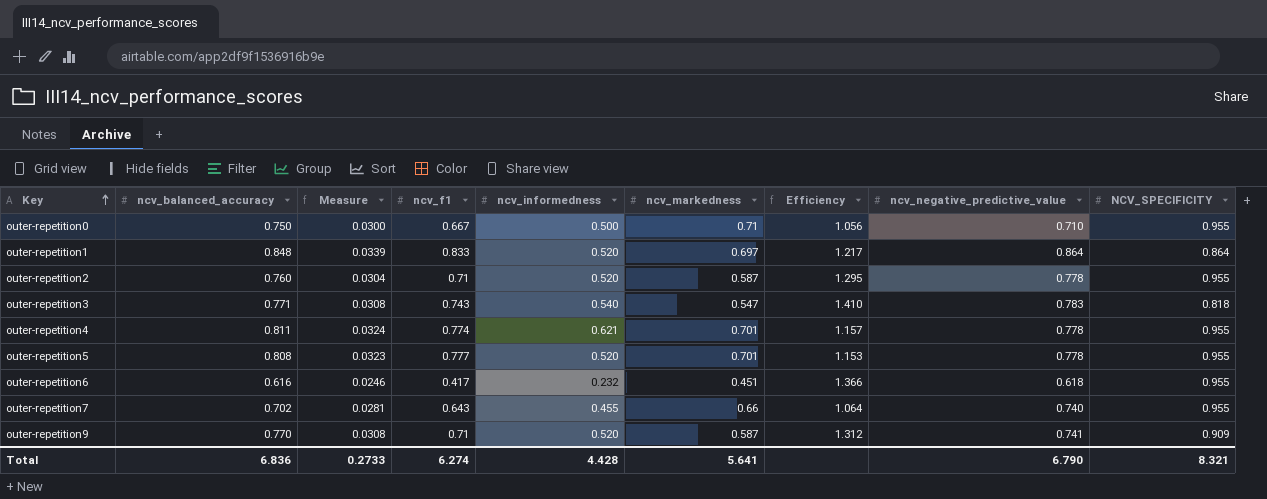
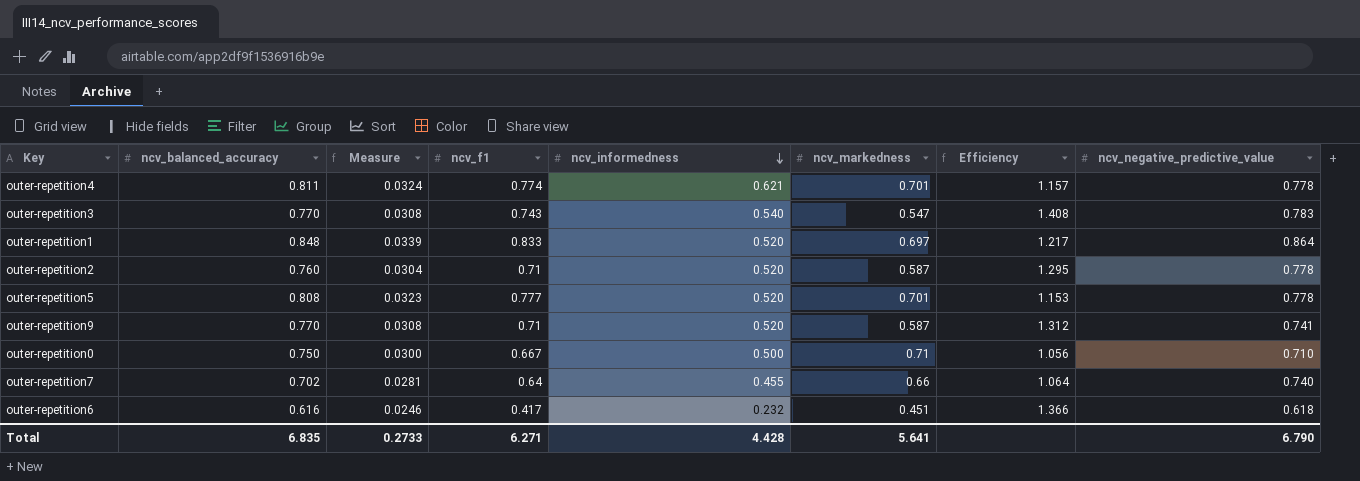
row order: Key ascending -> ncv_informedness descending
column NCV_SPECIFICITY | position: 9 -> none
outer-repetition3 | ncv_balanced_accuracy: 0.771 -> 0.770
outer-repetition3 | Efficiency: 1.410 -> 1.408
outer-repetition7 | ncv_f1: 0.643 -> 0.64
Total | ncv_balanced_accuracy: 6.836 -> 6.835
Total | ncv_f1: 6.274 -> 6.271

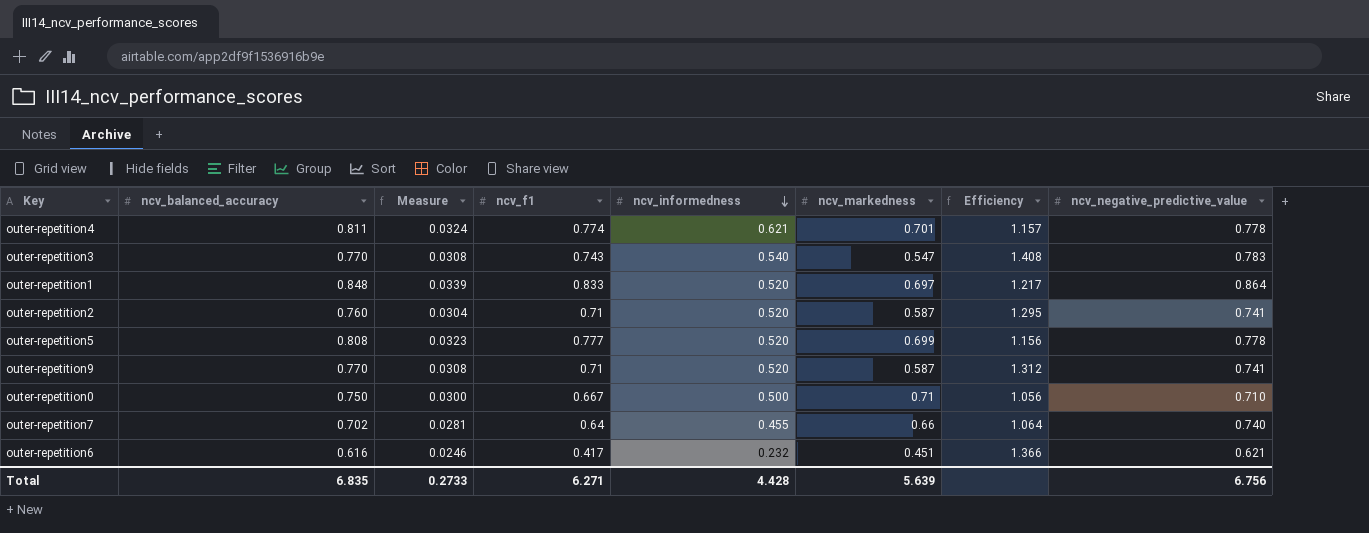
outer-repetition2 | ncv_negative_predictive_value: 0.778 -> 0.741
outer-repetition5 | ncv_markedness: 0.701 -> 0.699
outer-repetition5 | Efficiency: 1.153 -> 1.156
outer-repetition6 | ncv_negative_predictive_value: 0.618 -> 0.621
Total | ncv_markedness: 5.641 -> 5.639
Total | ncv_negative_predictive_value: 6.790 -> 6.756

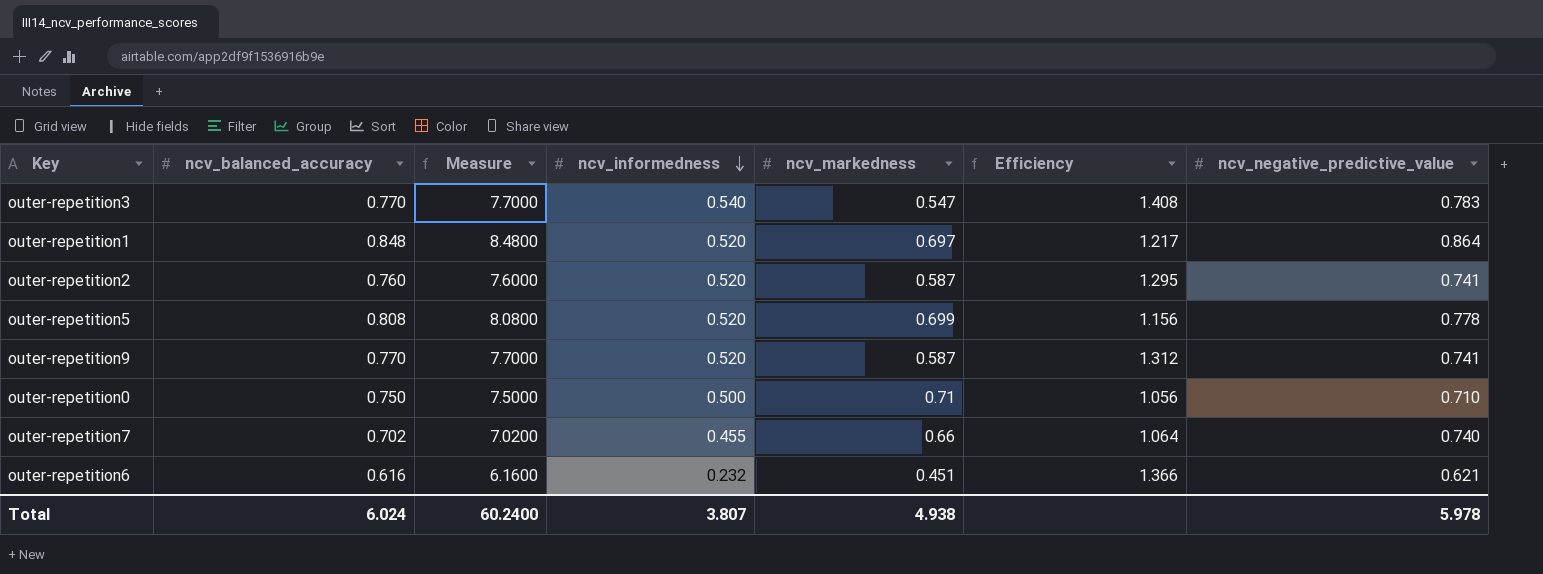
column ncv_f1 | position: 4 -> none
column Measure | formula: [ncv_balanced_accuracy] * 0.04 -> [ncv_balanced_accuracy] * 10
row outer-repetition4: 0.811 | 0.0324 | 0.774 | 0.621 | 0.701 | 1.157 | 0.778 -> none
Total | ncv_balanced_accuracy: 6.835 -> 6.024
Total | Measure: 0.2733 -> 60.2400
Total | ncv_informedness: 4.428 -> 3.807
Total | ncv_markedness: 5.639 -> 4.938
Total | ncv_negative_predictive_value: 6.756 -> 5.978

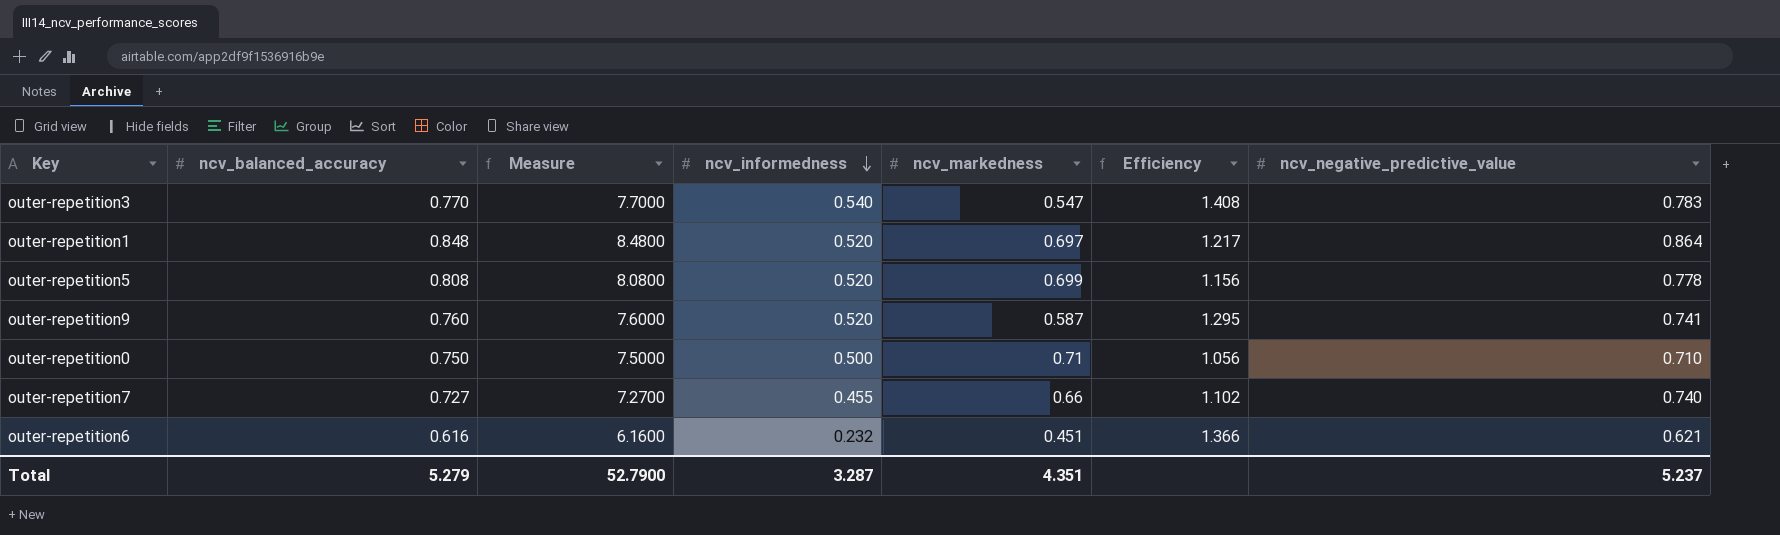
row outer-repetition2: 0.760 | 7.6000 | 0.520 | 0.587 | 1.295 | 0.741 -> none
outer-repetition9 | ncv_balanced_accuracy: 0.770 -> 0.760
outer-repetition9 | Measure: 7.7000 -> 7.6000
outer-repetition9 | Efficiency: 1.312 -> 1.295
outer-repetition7 | ncv_balanced_accuracy: 0.702 -> 0.727
outer-repetition7 | Measure: 7.0200 -> 7.2700
outer-repetition7 | Efficiency: 1.064 -> 1.102
Total | ncv_balanced_accuracy: 6.024 -> 5.279
Total | Measure: 60.2400 -> 52.7900
Total | ncv_informedness: 3.807 -> 3.287
Total | ncv_markedness: 4.938 -> 4.351
Total | ncv_negative_predictive_value: 5.978 -> 5.237

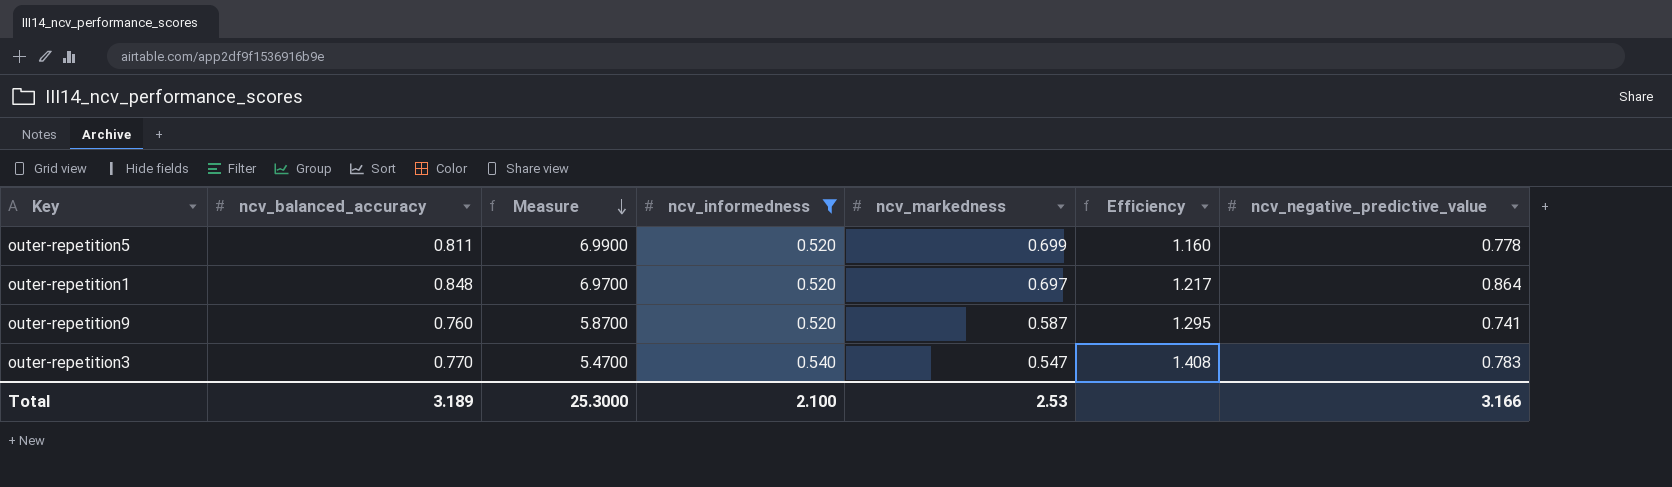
filter: none -> ncv_informedness >= 0.520
row order: ncv_informedness descending -> Measure descending
column Measure | formula: [ncv_balanced_accuracy] * 10 -> [ncv_markedness] * 10
outer-repetition5 | ncv_balanced_accuracy: 0.808 -> 0.811
outer-repetition5 | Efficiency: 1.156 -> 1.160
Total | ncv_balanced_accuracy: 5.279 -> 3.189
Total | Measure: 52.7900 -> 25.3000
Total | ncv_informedness: 3.287 -> 2.100
Total | ncv_markedness: 4.351 -> 2.53
Total | ncv_negative_predictive_value: 5.237 -> 3.166

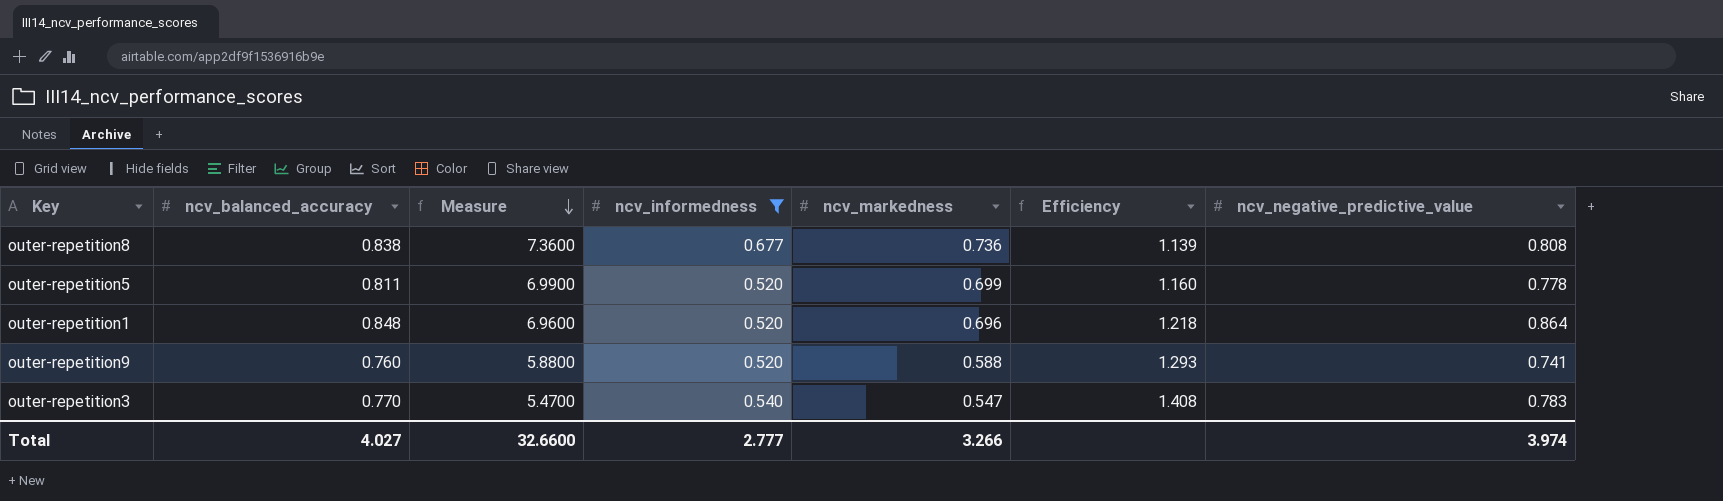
row outer-repetition8: none -> 0.838 | 7.3600 | 0.677 | 0.736 | 1.139 | 0.808
outer-repetition1 | Measure: 6.9700 -> 6.9600
outer-repetition1 | ncv_markedness: 0.697 -> 0.696
outer-repetition1 | Efficiency: 1.217 -> 1.218
outer-repetition9 | Measure: 5.8700 -> 5.8800
outer-repetition9 | ncv_markedness: 0.587 -> 0.588
outer-repetition9 | Efficiency: 1.295 -> 1.293
Total | ncv_balanced_accuracy: 3.189 -> 4.027
Total | Measure: 25.3000 -> 32.6600
Total | ncv_informedness: 2.100 -> 2.777
Total | ncv_markedness: 2.53 -> 3.266
Total | ncv_negative_predictive_value: 3.166 -> 3.974

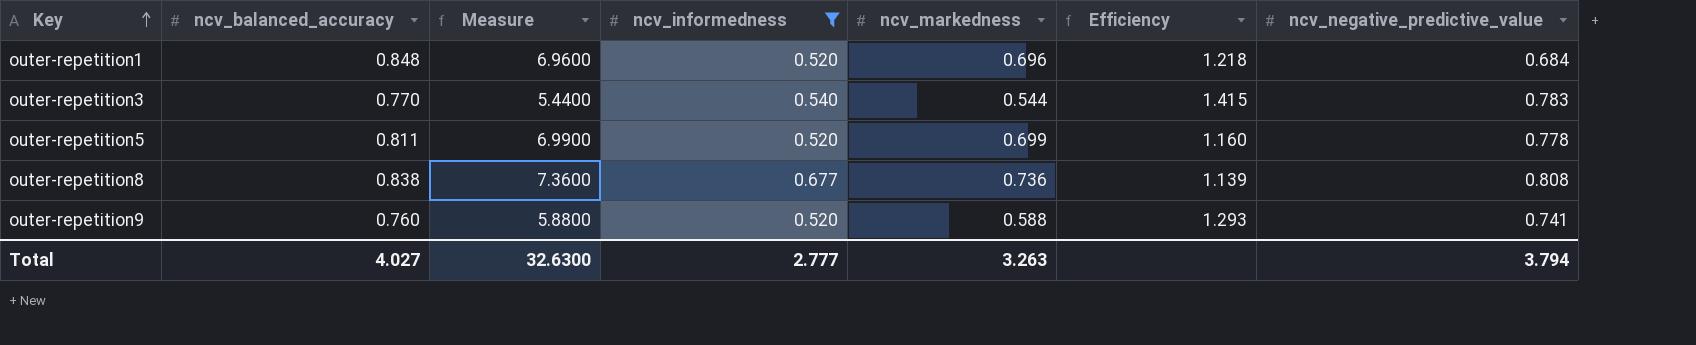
row order: Measure descending -> Key ascending
outer-repetition1 | ncv_negative_predictive_value: 0.864 -> 0.684
outer-repetition3 | Measure: 5.4700 -> 5.4400
outer-repetition3 | ncv_markedness: 0.547 -> 0.544
outer-repetition3 | Efficiency: 1.408 -> 1.415
Total | Measure: 32.6600 -> 32.6300
Total | ncv_markedness: 3.266 -> 3.263
Total | ncv_negative_predictive_value: 3.974 -> 3.794

